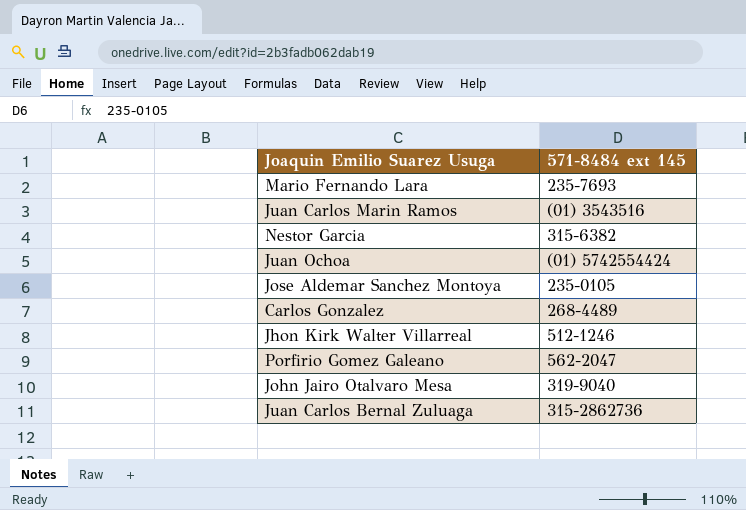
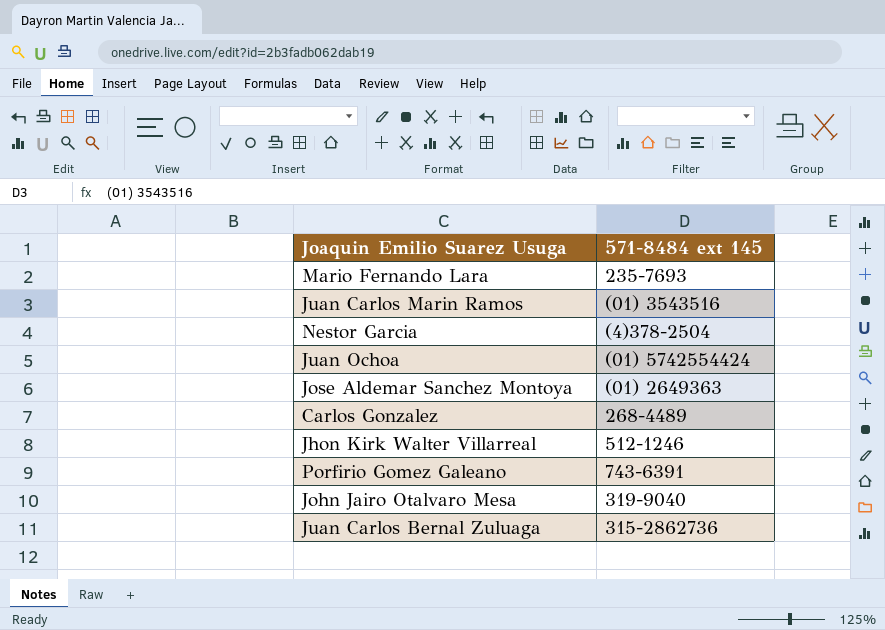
Nestor Garcia | 571-8484 ext 145: 315-6382 -> (4)378-2504
Jose Aldemar Sanchez Montoya | 571-8484 ext 145: 235-0105 -> (01) 2649363
Porfirio Gomez Galeano | 571-8484 ext 145: 562-2047 -> 743-6391

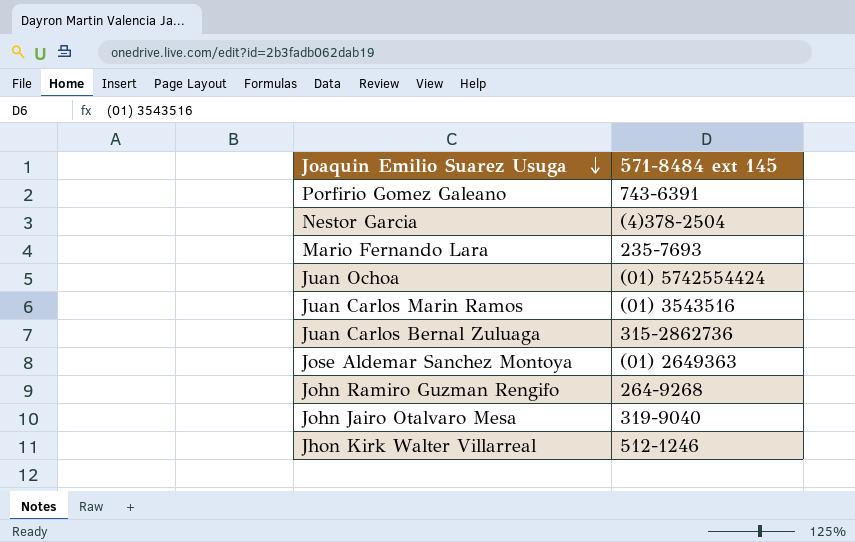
row order: none -> Joaquin Emilio Suarez Usuga descending
row Carlos Gonzalez: 268-4489 -> none
row John Ramiro Guzman Rengifo: none -> 264-9268

